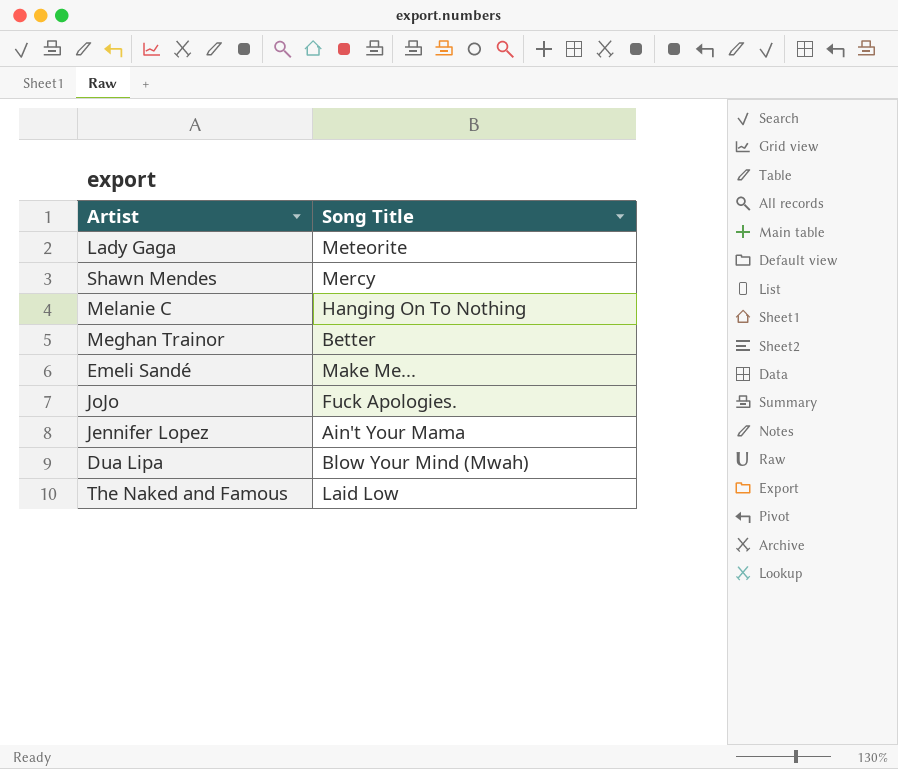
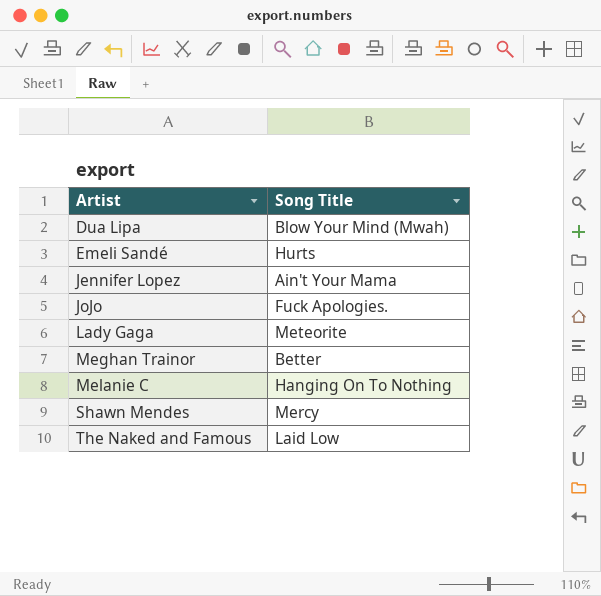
row order: none -> Artist ascending
Emeli Sandé | Song Title: Make Me... -> Hurts

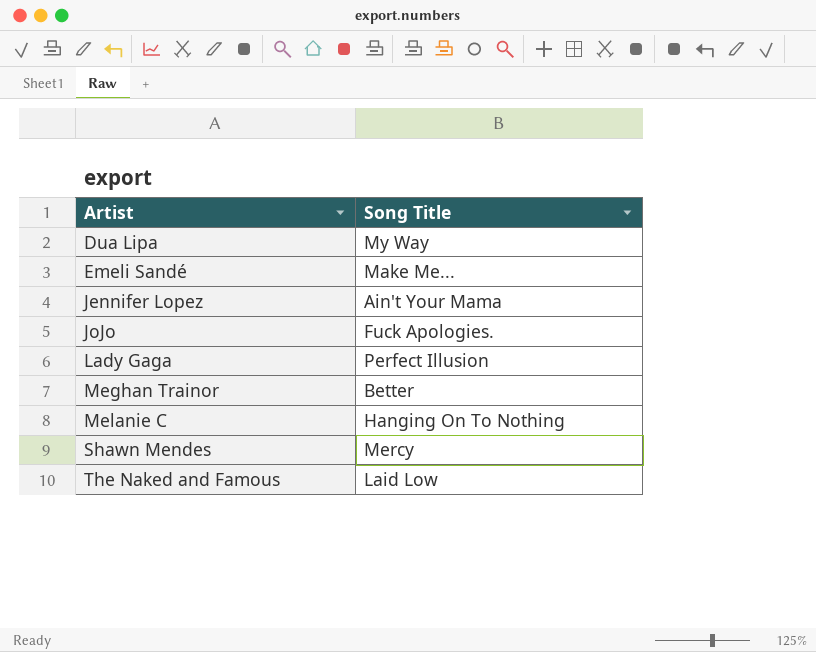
Dua Lipa | Song Title: Blow Your Mind (Mwah) -> My Way
Emeli Sandé | Song Title: Hurts -> Make Me...
Lady Gaga | Song Title: Meteorite -> Perfect Illusion

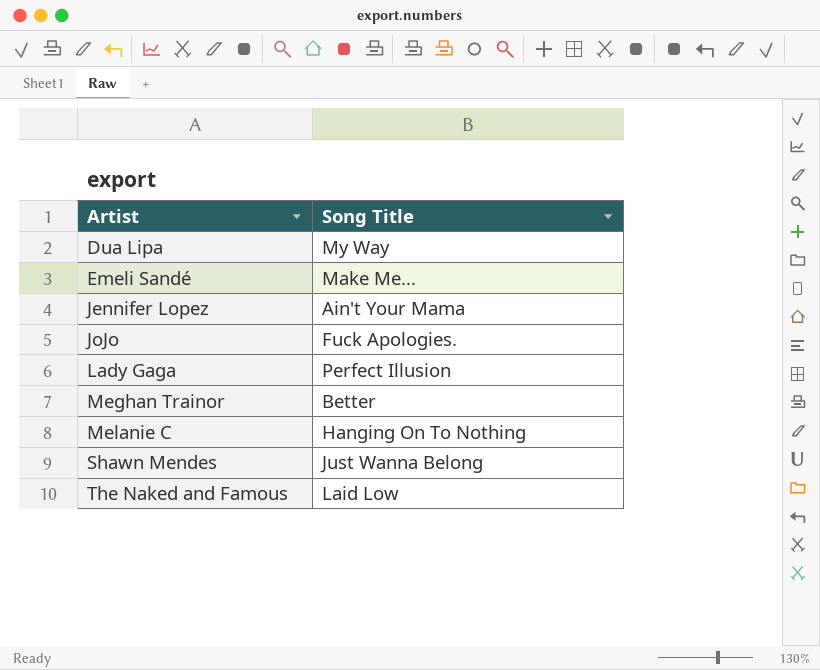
Shawn Mendes | Song Title: Mercy -> Just Wanna Belong

